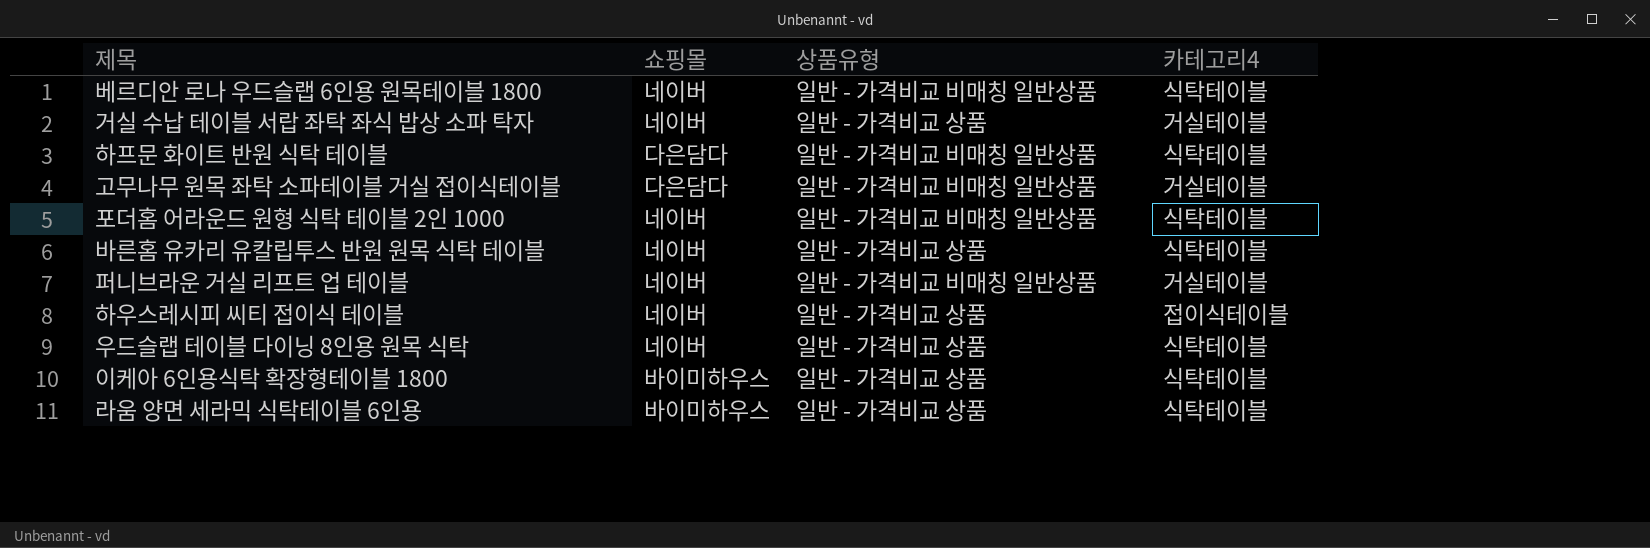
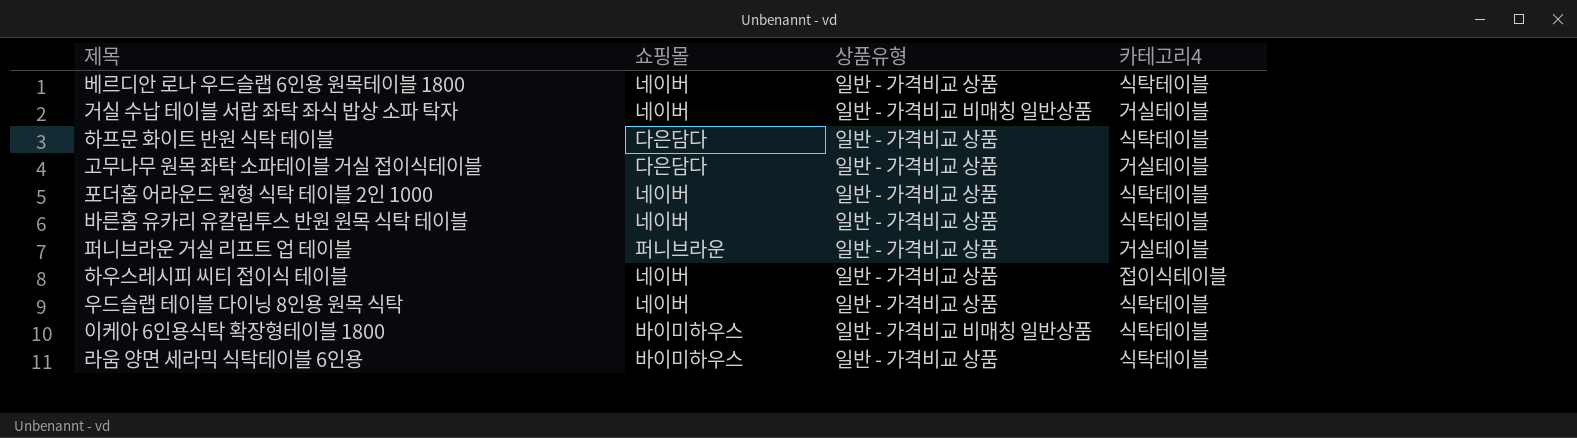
베르디안 로나 우드슬랩 6인용 원목테이블 1800 | 상품유형: 일반 - 가격비교 비매칭 일반상품 -> 일반 - 가격비교 상품
거실 수납 테이블 서랍 좌탁 좌식 밥상 소파 탁자 | 상품유형: 일반 - 가격비교 상품 -> 일반 - 가격비교 비매칭 일반상품
하프문 화이트 반원 식탁 테이블 | 상품유형: 일반 - 가격비교 비매칭 일반상품 -> 일반 - 가격비교 상품
고무나무 원목 좌탁 소파테이블 거실 접이식테이블 | 상품유형: 일반 - 가격비교 비매칭 일반상품 -> 일반 - 가격비교 상품
포더홈 어라운드 원형 식탁 테이블 2인 1000 | 상품유형: 일반 - 가격비교 비매칭 일반상품 -> 일반 - 가격비교 상품
퍼니브라운 거실 리프트 업 테이블 | 쇼핑몰: 네이버 -> 퍼니브라운
퍼니브라운 거실 리프트 업 테이블 | 상품유형: 일반 - 가격비교 비매칭 일반상품 -> 일반 - 가격비교 상품
이케아 6인용식탁 확장형테이블 1800 | 상품유형: 일반 - 가격비교 상품 -> 일반 - 가격비교 비매칭 일반상품

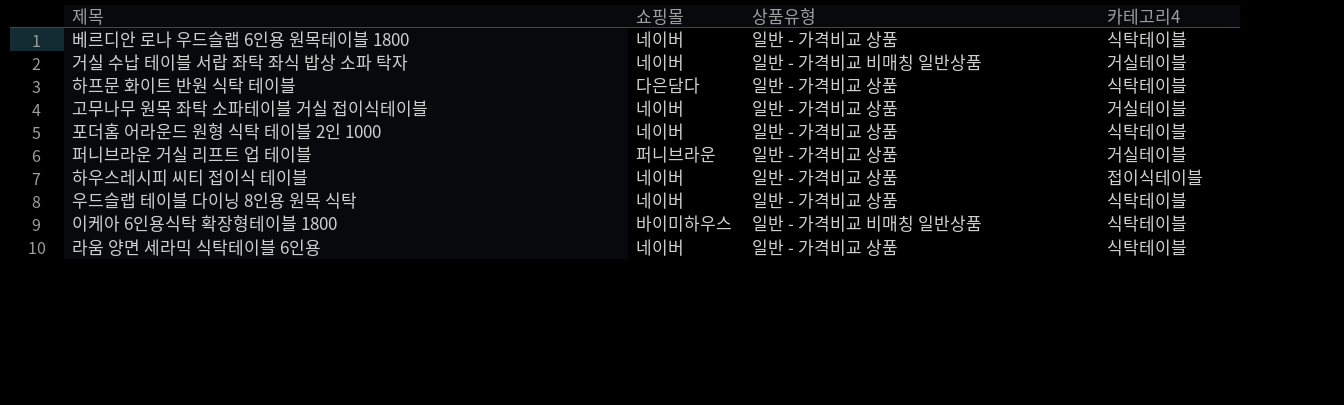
row 바른홈 유카리 유칼립투스 반원 원목 식탁 테이블: 네이버 | 일반 - 가격비교 상품 | 식탁테이블 -> none
고무나무 원목 좌탁 소파테이블 거실 접이식테이블 | 쇼핑몰: 다은담다 -> 네이버
라움 양면 세라믹 식탁테이블 6인용 | 쇼핑몰: 바이미하우스 -> 네이버

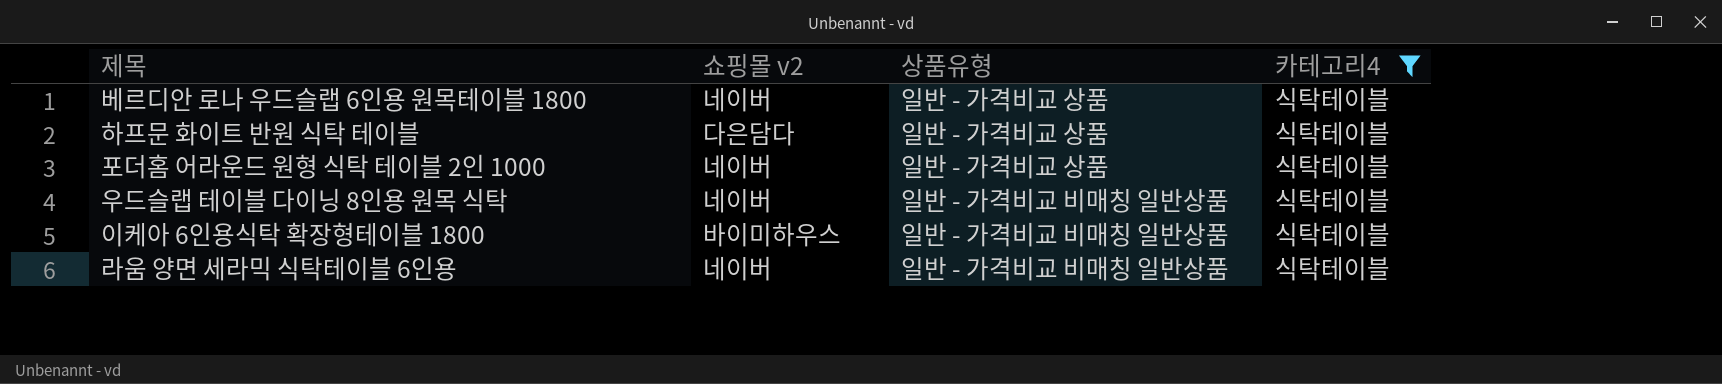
filter: none -> 카테고리4 = 식탁테이블
column name: 쇼핑몰 -> 쇼핑몰 v2
우드슬랩 테이블 다이닝 8인용 원목 식탁 | 상품유형: 일반 - 가격비교 상품 -> 일반 - 가격비교 비매칭 일반상품
라움 양면 세라믹 식탁테이블 6인용 | 상품유형: 일반 - 가격비교 상품 -> 일반 - 가격비교 비매칭 일반상품

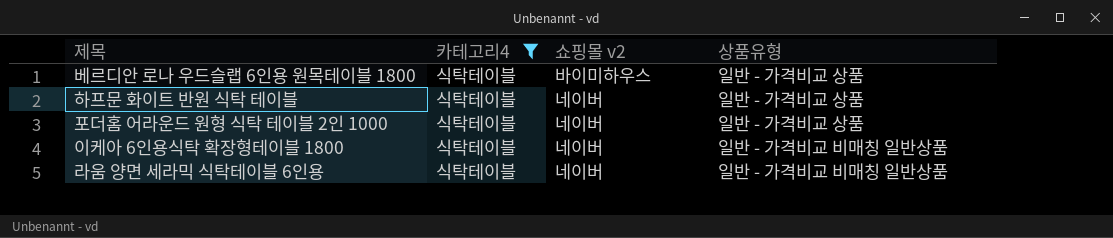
column 카테고리4 | position: 4 -> 2
row 우드슬랩 테이블 다이닝 8인용 원목 식탁: 네이버 | 일반 - 가격비교 비매칭 일반상품 | 식탁테이블 -> none
베르디안 로나 우드슬랩 6인용 원목테이블 1800 | 쇼핑몰 v2: 네이버 -> 바이미하우스
하프문 화이트 반원 식탁 테이블 | 쇼핑몰 v2: 다은담다 -> 네이버
이케아 6인용식탁 확장형테이블 1800 | 쇼핑몰 v2: 바이미하우스 -> 네이버

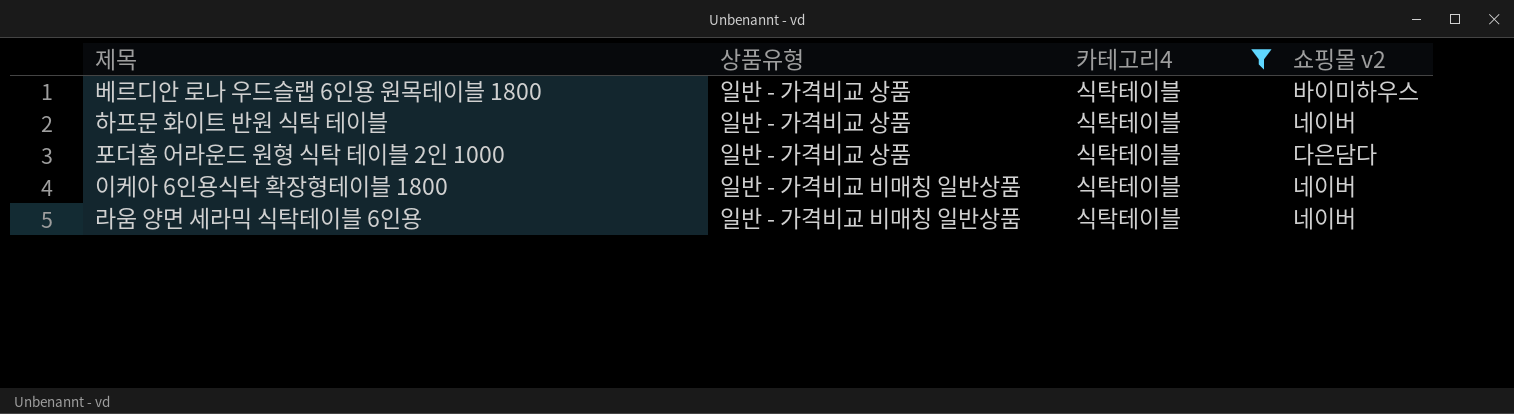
column 상품유형 | position: 4 -> 2
포더홈 어라운드 원형 식탁 테이블 2인 1000 | 쇼핑몰 v2: 네이버 -> 다은담다

